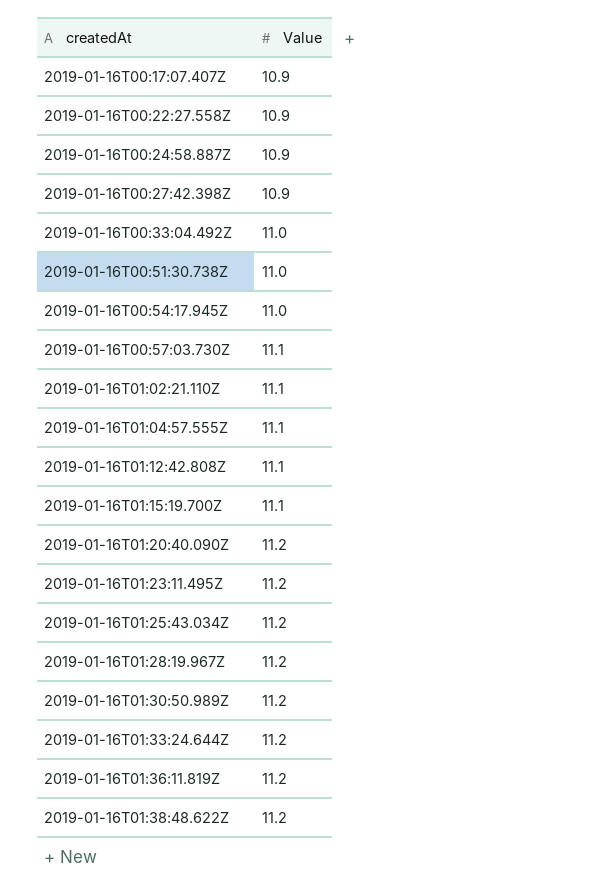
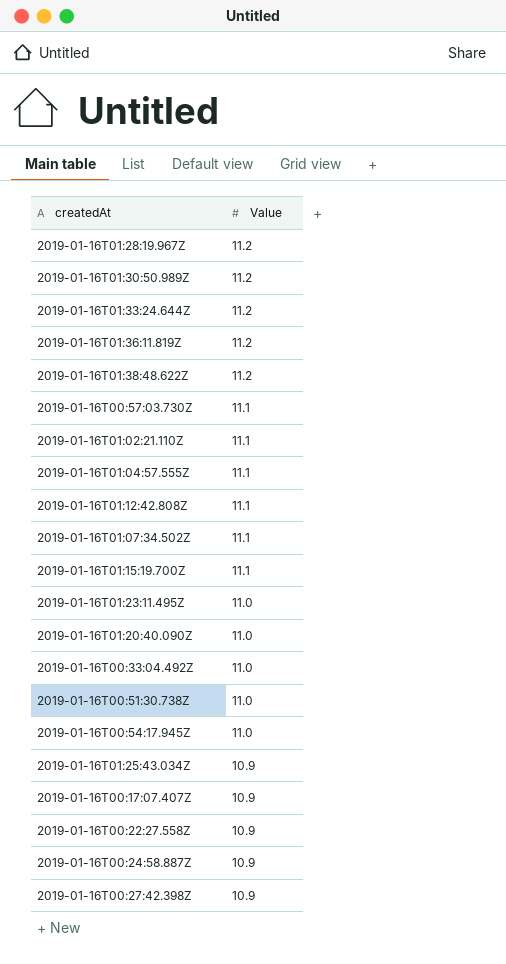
row order: createdAt ascending -> Value descending
row 2019-01-16T01:07:34.502Z: none -> 11.1
2019-01-16T01:23:11.495Z | Value: 11.2 -> 11.0
2019-01-16T01:20:40.090Z | Value: 11.2 -> 11.0
2019-01-16T01:25:43.034Z | Value: 11.2 -> 10.9

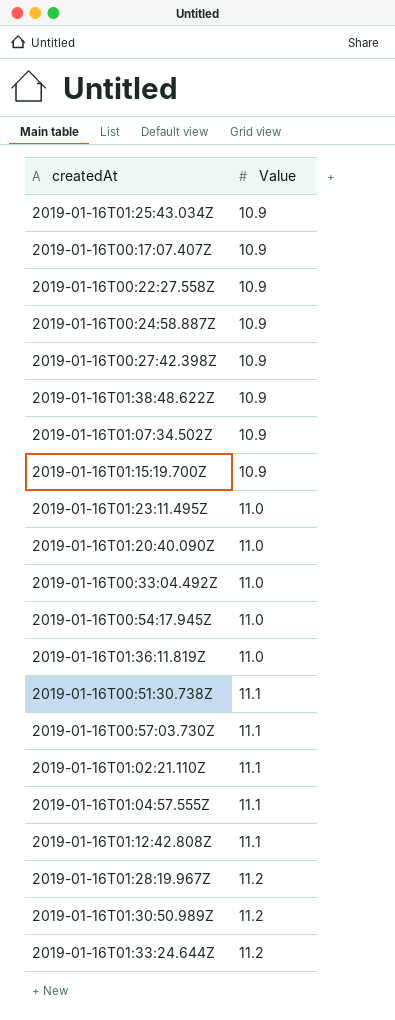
row order: Value descending -> Value ascending
2019-01-16T01:38:48.622Z | Value: 11.2 -> 10.9
2019-01-16T01:07:34.502Z | Value: 11.1 -> 10.9
2019-01-16T01:15:19.700Z | Value: 11.1 -> 10.9
2019-01-16T01:36:11.819Z | Value: 11.2 -> 11.0
2019-01-16T00:51:30.738Z | Value: 11.0 -> 11.1

